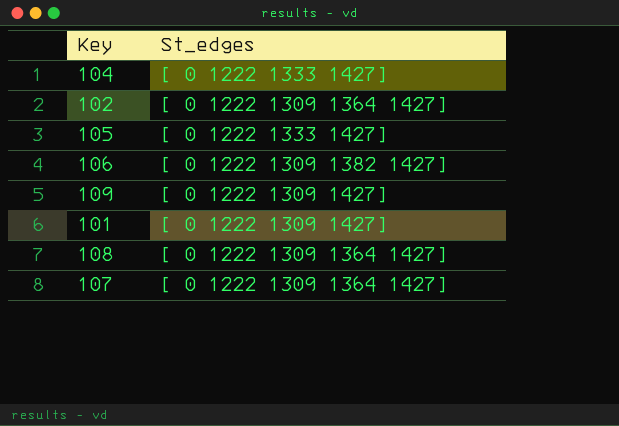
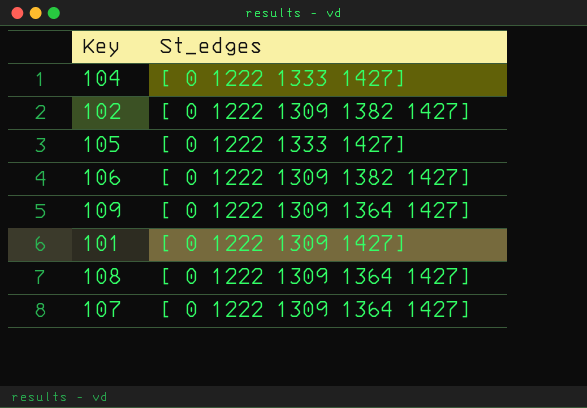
102 | St_edges: [ 0 1222 1309 1364 1427] -> [ 0 1222 1309 1382 1427]
109 | St_edges: [ 0 1222 1309 1427] -> [ 0 1222 1309 1364 1427]

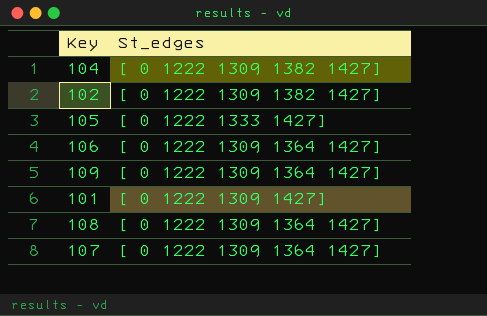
104 | St_edges: [ 0 1222 1333 1427] -> [ 0 1222 1309 1382 1427]
106 | St_edges: [ 0 1222 1309 1382 1427] -> [ 0 1222 1309 1364 1427]

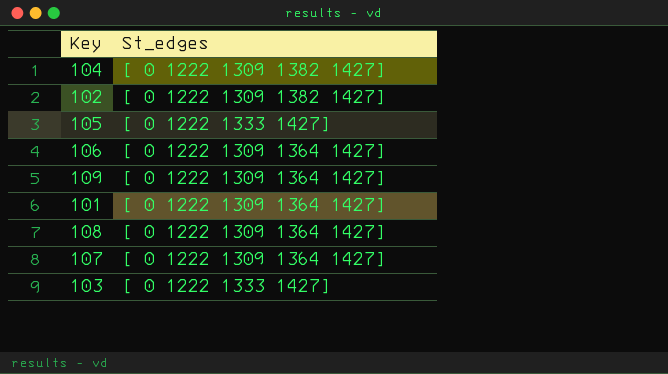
101 | St_edges: [ 0 1222 1309 1427] -> [ 0 1222 1309 1364 1427]
row 103: none -> [ 0 1222 1333 1427]

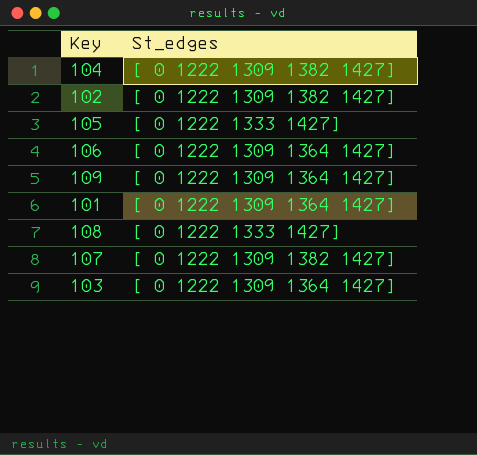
108 | St_edges: [ 0 1222 1309 1364 1427] -> [ 0 1222 1333 1427]
107 | St_edges: [ 0 1222 1309 1364 1427] -> [ 0 1222 1309 1382 1427]
103 | St_edges: [ 0 1222 1333 1427] -> [ 0 1222 1309 1364 1427]

